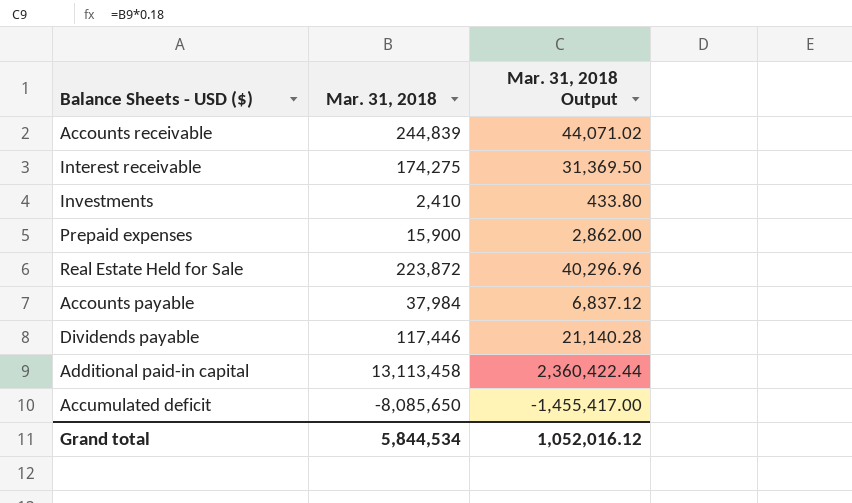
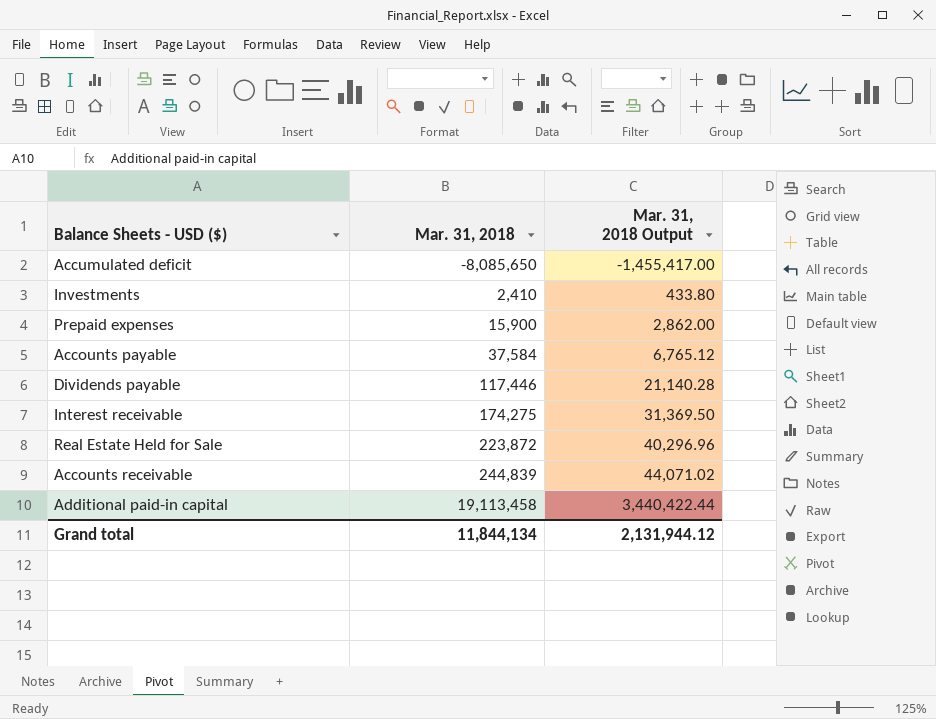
row order: none -> Mar. 31, 2018 ascending
Accounts payable | Mar. 31, 2018: 37,984 -> 37,584
Accounts payable | Mar. 31, 2018 Output: 6,837.12 -> 6,765.12
Additional paid-in capital | Mar. 31, 2018: 13,113,458 -> 19,113,458
Additional paid-in capital | Mar. 31, 2018 Output: 2,360,422.44 -> 3,440,422.44
Grand total | Mar. 31, 2018: 5,844,534 -> 11,844,134
Grand total | Mar. 31, 2018 Output: 1,052,016.12 -> 2,131,944.12

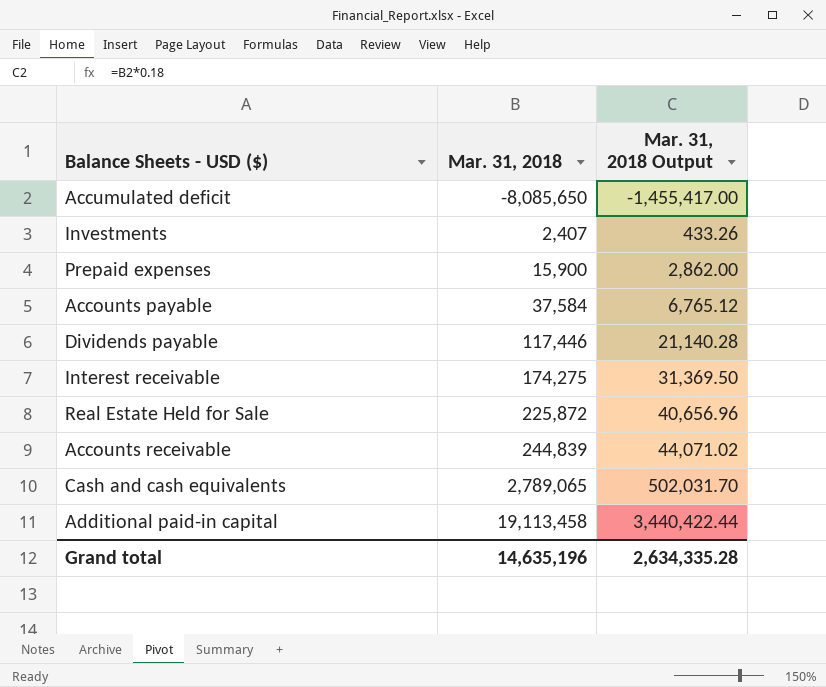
Investments | Mar. 31, 2018: 2,410 -> 2,407
Investments | Mar. 31, 2018 Output: 433.80 -> 433.26
Real Estate Held for Sale | Mar. 31, 2018: 223,872 -> 225,872
Real Estate Held for Sale | Mar. 31, 2018 Output: 40,296.96 -> 40,656.96
row Cash and cash equivalents: none -> 2,789,065 | 502,031.70
Grand total | Mar. 31, 2018: 11,844,134 -> 14,635,196
Grand total | Mar. 31, 2018 Output: 2,131,944.12 -> 2,634,335.28

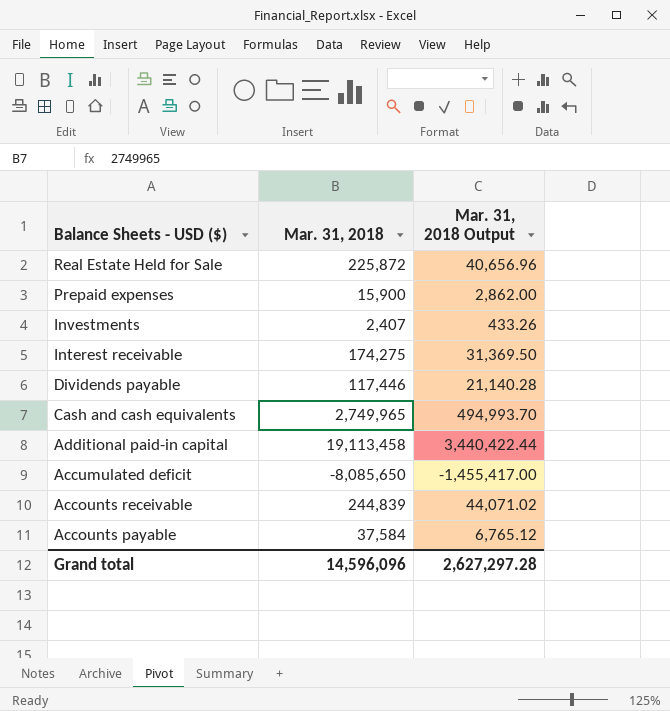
row order: Mar. 31, 2018 ascending -> Balance Sheets - USD ($) descending
Cash and cash equivalents | Mar. 31, 2018: 2,789,065 -> 2,749,965
Cash and cash equivalents | Mar. 31, 2018 Output: 502,031.70 -> 494,993.70
Grand total | Mar. 31, 2018: 14,635,196 -> 14,596,096
Grand total | Mar. 31, 2018 Output: 2,634,335.28 -> 2,627,297.28

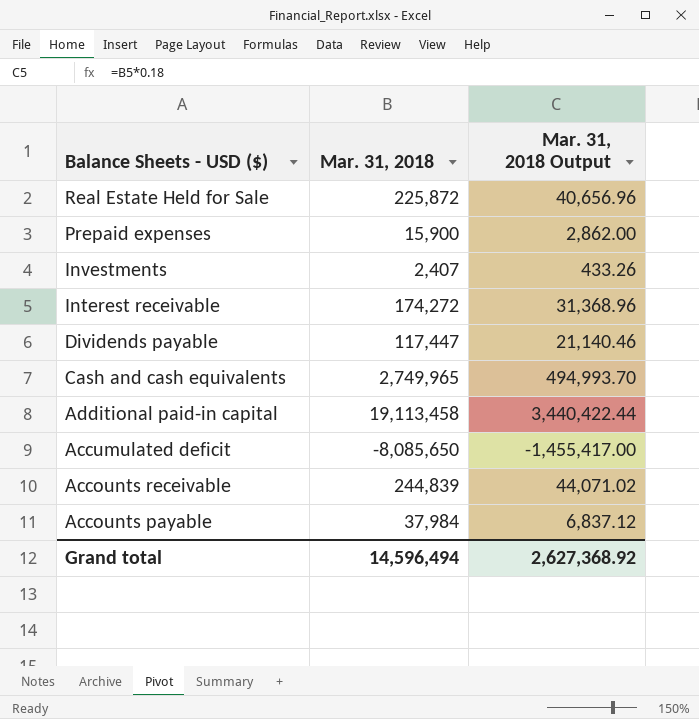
Interest receivable | Mar. 31, 2018: 174,275 -> 174,272
Interest receivable | Mar. 31, 2018 Output: 31,369.50 -> 31,368.96
Dividends payable | Mar. 31, 2018: 117,446 -> 117,447
Dividends payable | Mar. 31, 2018 Output: 21,140.28 -> 21,140.46
Accounts payable | Mar. 31, 2018: 37,584 -> 37,984
Accounts payable | Mar. 31, 2018 Output: 6,765.12 -> 6,837.12
Grand total | Mar. 31, 2018: 14,596,096 -> 14,596,494
Grand total | Mar. 31, 2018 Output: 2,627,297.28 -> 2,627,368.92

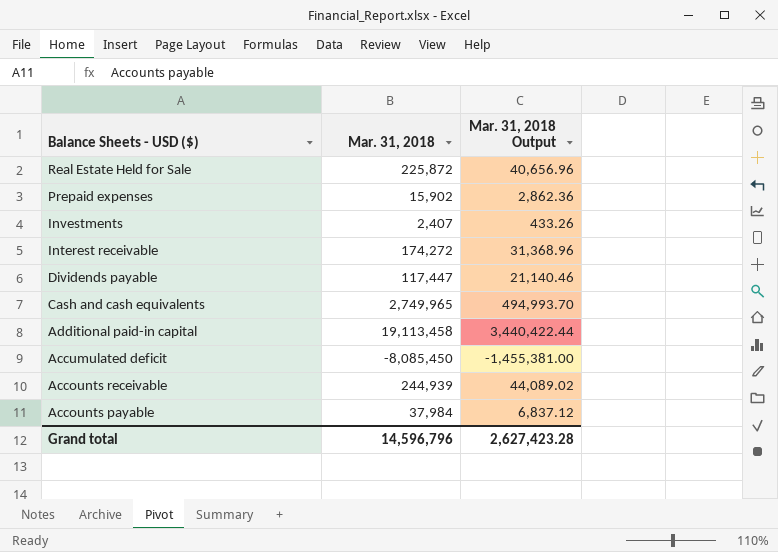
Prepaid expenses | Mar. 31, 2018: 15,900 -> 15,902
Prepaid expenses | Mar. 31, 2018 Output: 2,862.00 -> 2,862.36
Accumulated deficit | Mar. 31, 2018: -8,085,650 -> -8,085,450
Accumulated deficit | Mar. 31, 2018 Output: -1,455,417.00 -> -1,455,381.00
Accounts receivable | Mar. 31, 2018: 244,839 -> 244,939
Accounts receivable | Mar. 31, 2018 Output: 44,071.02 -> 44,089.02
Grand total | Mar. 31, 2018: 14,596,494 -> 14,596,796
Grand total | Mar. 31, 2018 Output: 2,627,368.92 -> 2,627,423.28

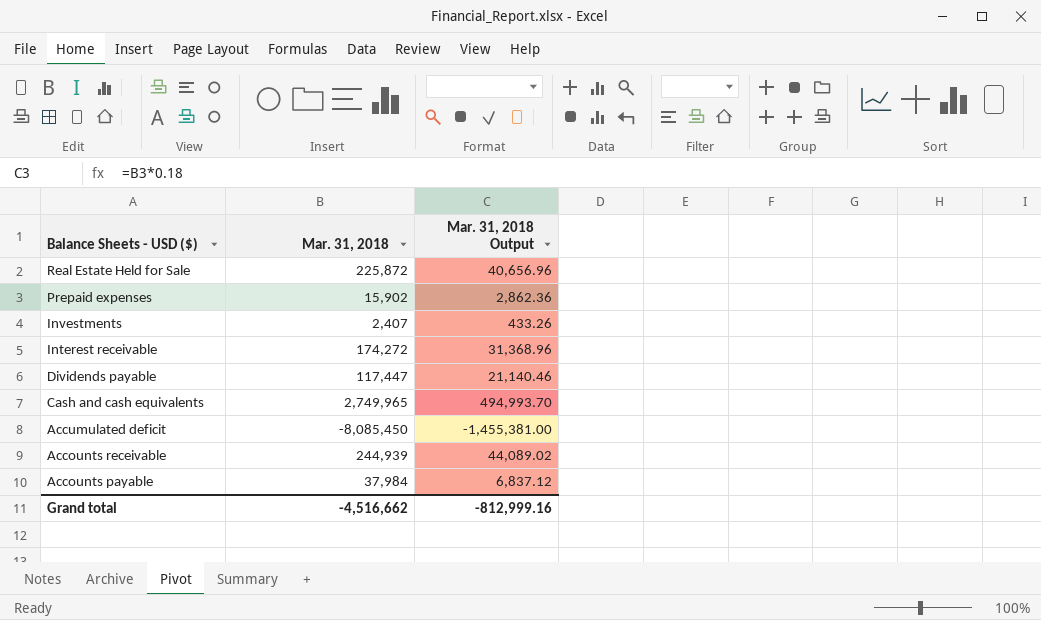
row Additional paid-in capital: 19,113,458 | 3,440,422.44 -> none
Grand total | Mar. 31, 2018: 14,596,796 -> -4,516,662
Grand total | Mar. 31, 2018 Output: 2,627,423.28 -> -812,999.16

